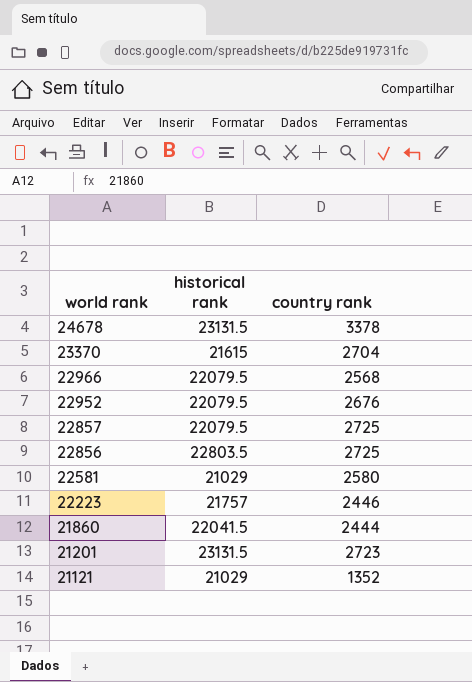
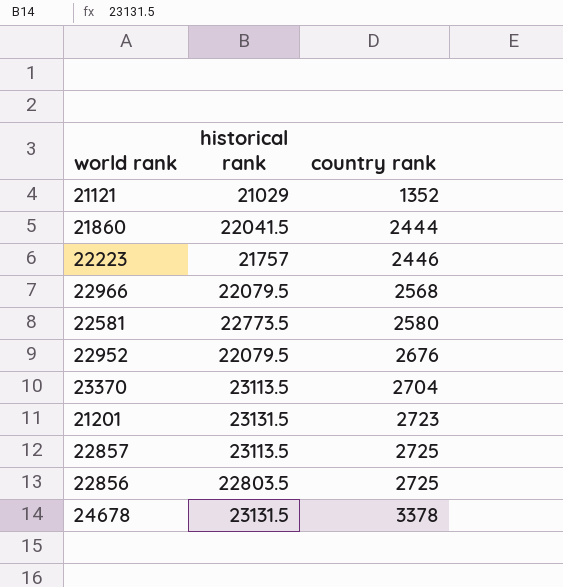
row order: world rank descending -> country rank ascending
22581 | historical rank: 21029 -> 22773.5
23370 | historical rank: 21615 -> 23113.5
22857 | historical rank: 22079.5 -> 23113.5

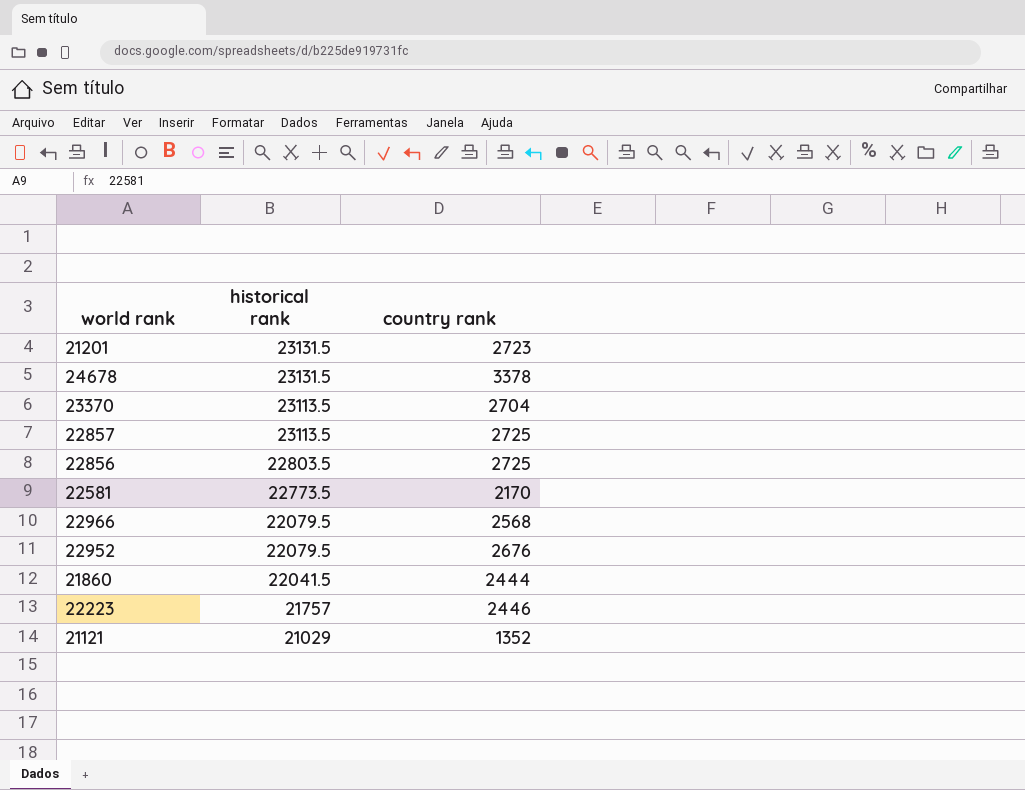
row order: country rank ascending -> historical rank descending
22581 | country rank: 2580 -> 2170

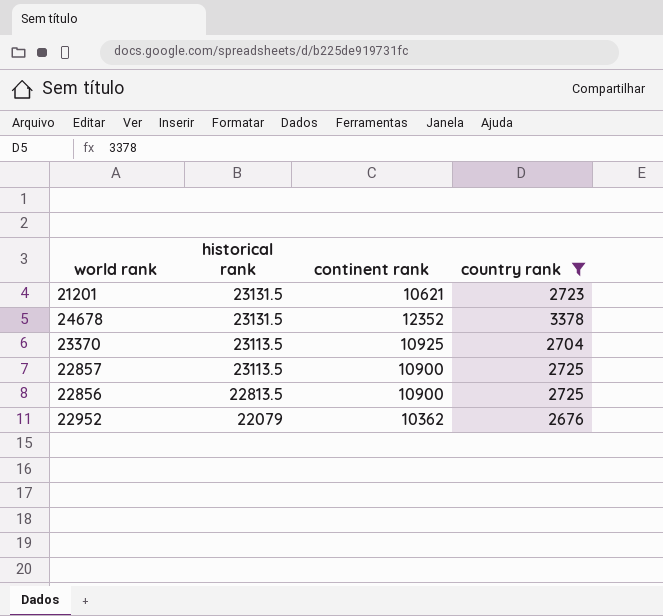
filter: none -> country rank >= 2676
column continent rank | position: none -> 3
22856 | historical rank: 22803.5 -> 22813.5
22952 | historical rank: 22079.5 -> 22079

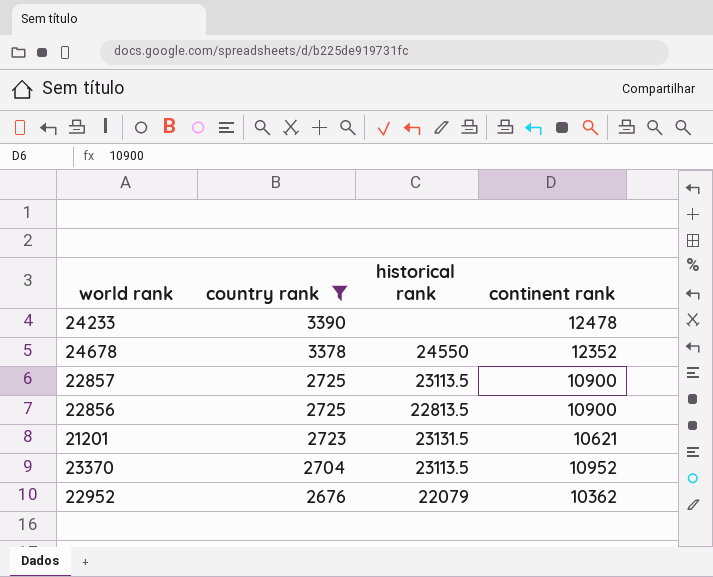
row order: historical rank descending -> country rank descending
column country rank | position: 4 -> 2
row 24233: none -> 3390 | none | 12478
24678 | historical rank: 23131.5 -> 24550
23370 | continent rank: 10925 -> 10952

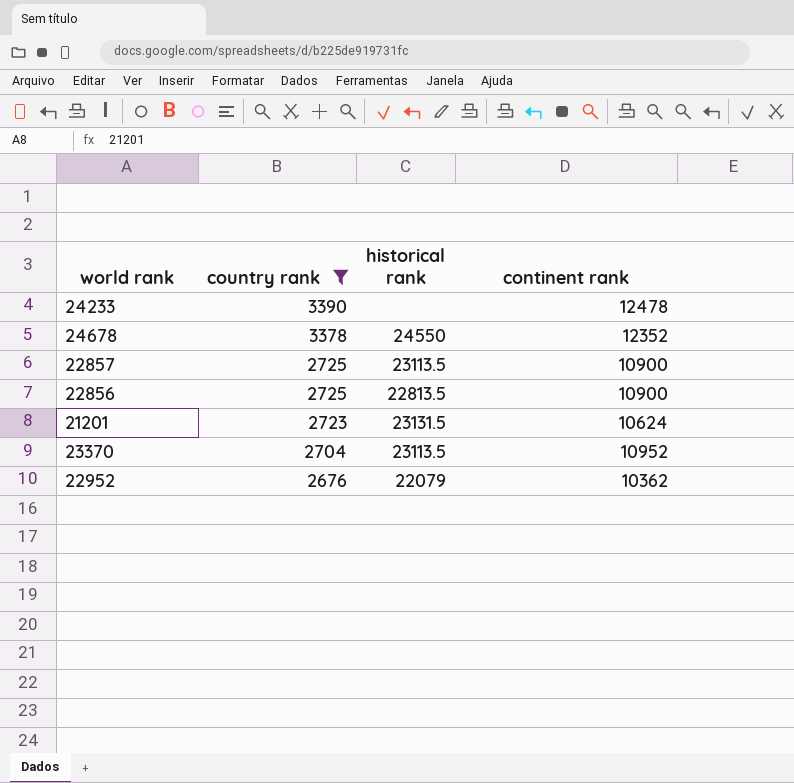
21201 | continent rank: 10621 -> 10624

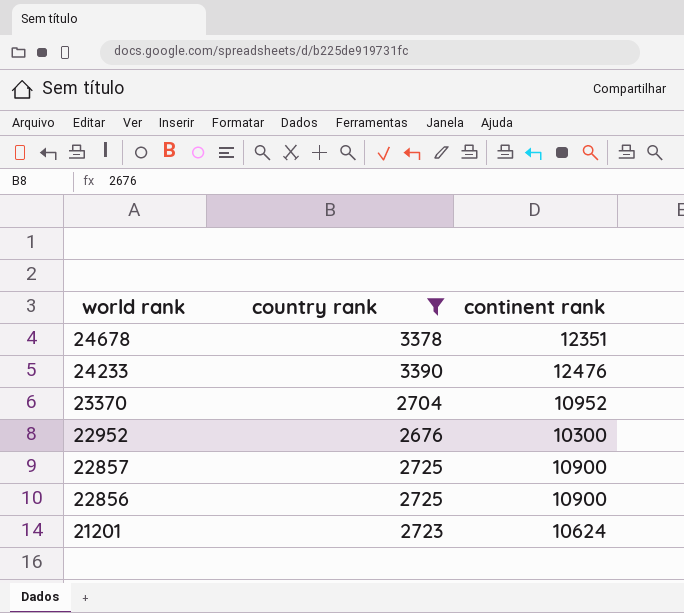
row order: country rank descending -> world rank descending
column historical rank | position: 3 -> none
24678 | continent rank: 12352 -> 12351
24233 | continent rank: 12478 -> 12476
22952 | continent rank: 10362 -> 10300

